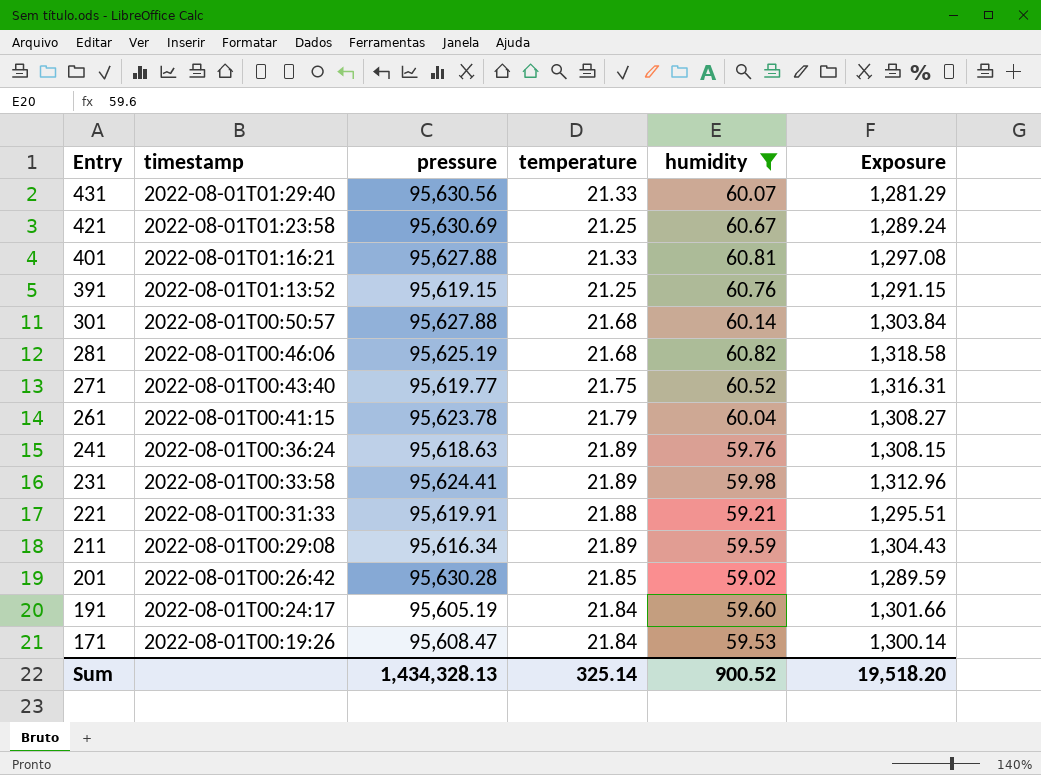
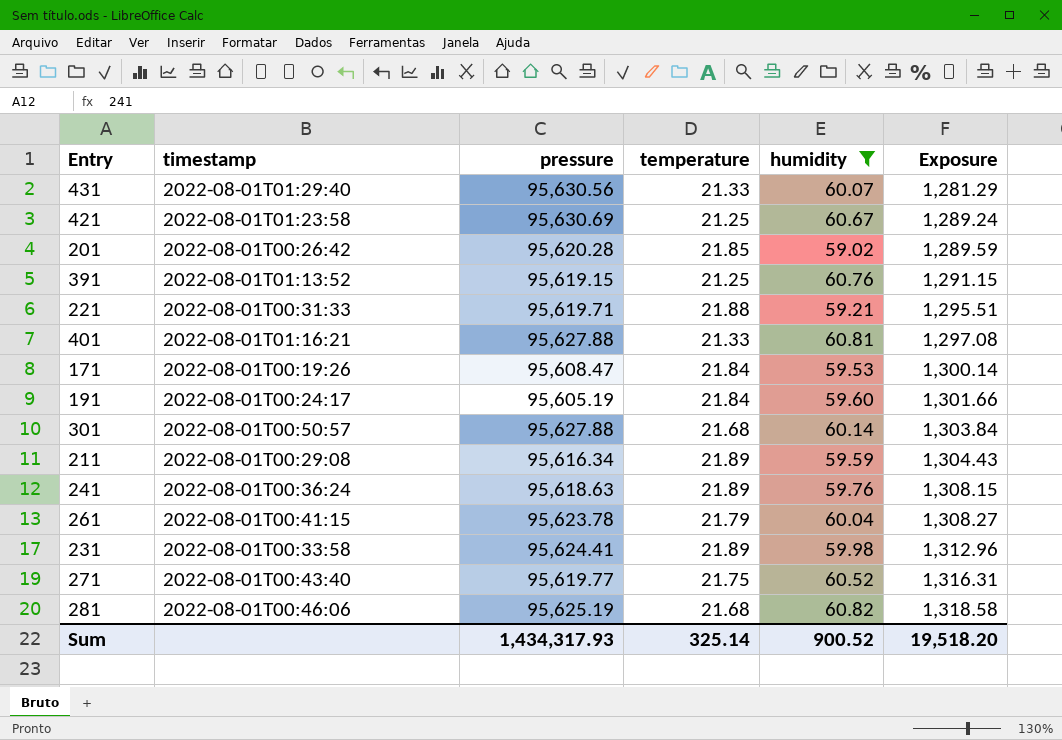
row order: Entry descending -> Exposure ascending
201 | pressure: 95,630.28 -> 95,620.28
221 | pressure: 95,619.91 -> 95,619.71
Sum | pressure: 1,434,328.13 -> 1,434,317.93

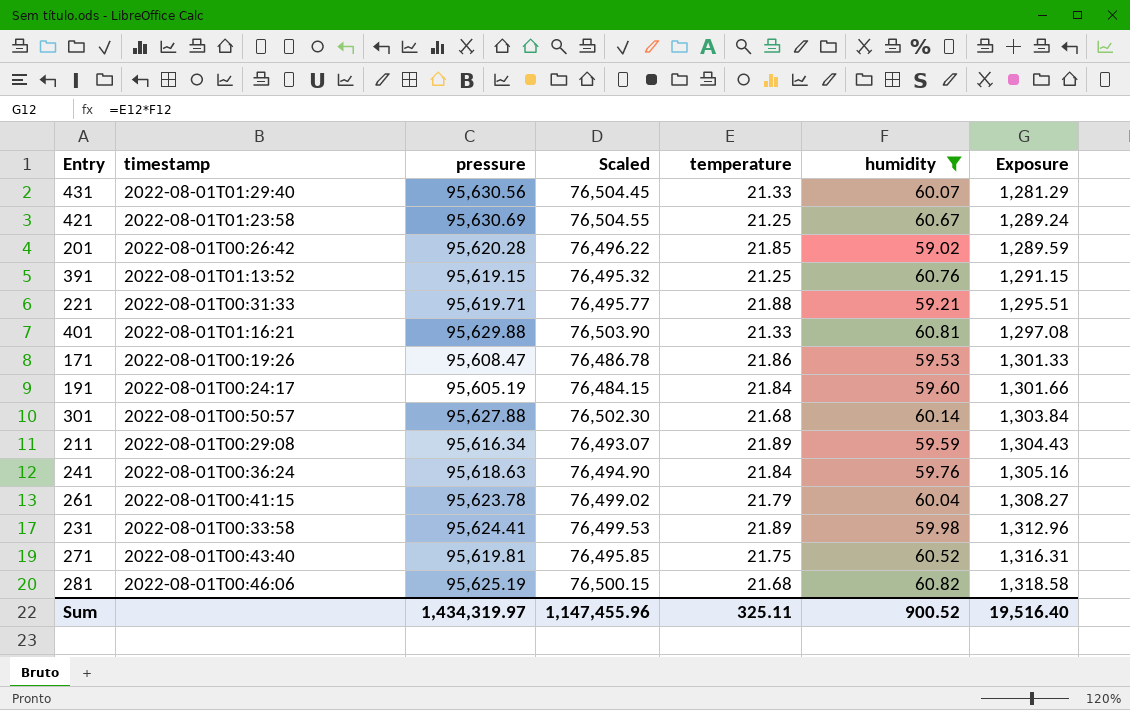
column Scaled | formula: none -> [pressure] * 0.8
401 | pressure: 95,627.88 -> 95,629.88
171 | temperature: 21.84 -> 21.86
171 | Exposure: 1,300.14 -> 1,301.33
241 | temperature: 21.89 -> 21.84
241 | Exposure: 1,308.15 -> 1,305.16
271 | pressure: 95,619.77 -> 95,619.81
Sum | pressure: 1,434,317.93 -> 1,434,319.97
Sum | temperature: 325.14 -> 325.11
Sum | Exposure: 19,518.20 -> 19,516.40

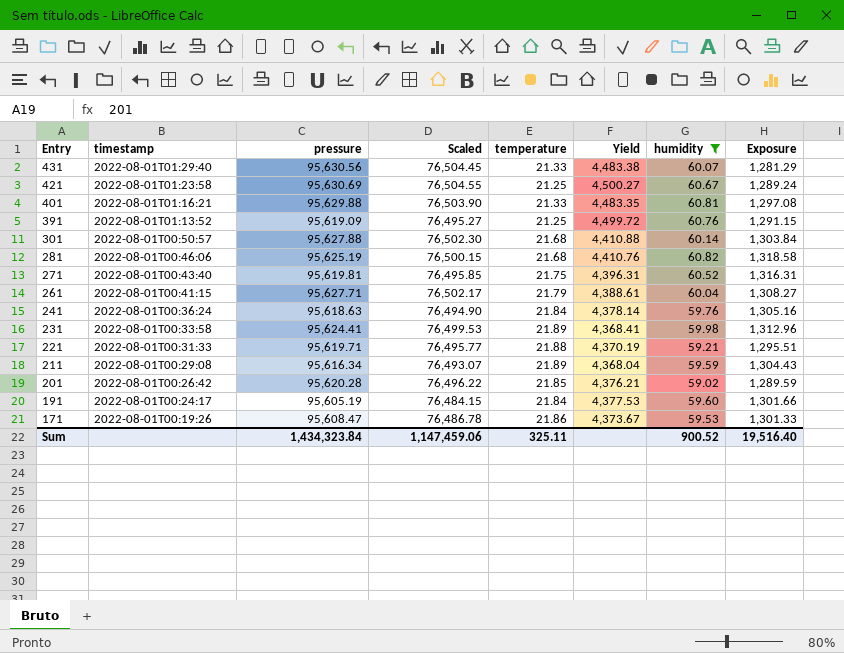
row order: Exposure ascending -> Entry descending
column Yield | formula: none -> [pressure] / [temperature]
391 | pressure: 95,619.15 -> 95,619.09
391 | Scaled: 76,495.32 -> 76,495.27
261 | pressure: 95,623.78 -> 95,627.71
261 | Scaled: 76,499.02 -> 76,502.17
Sum | pressure: 1,434,319.97 -> 1,434,323.84
Sum | Scaled: 1,147,455.96 -> 1,147,459.06

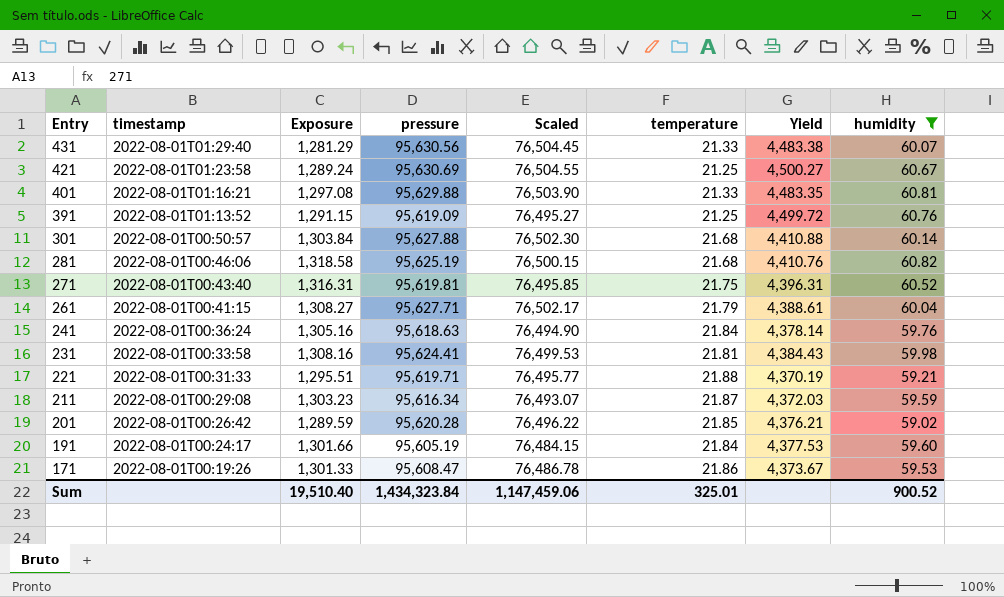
column Exposure | position: 8 -> 3
231 | Exposure: 1,312.96 -> 1,308.16
231 | temperature: 21.89 -> 21.81
231 | Yield: 4,368.41 -> 4,384.43
211 | Exposure: 1,304.43 -> 1,303.23
211 | temperature: 21.89 -> 21.87
211 | Yield: 4,368.04 -> 4,372.03
Sum | Exposure: 19,516.40 -> 19,510.40
Sum | temperature: 325.11 -> 325.01

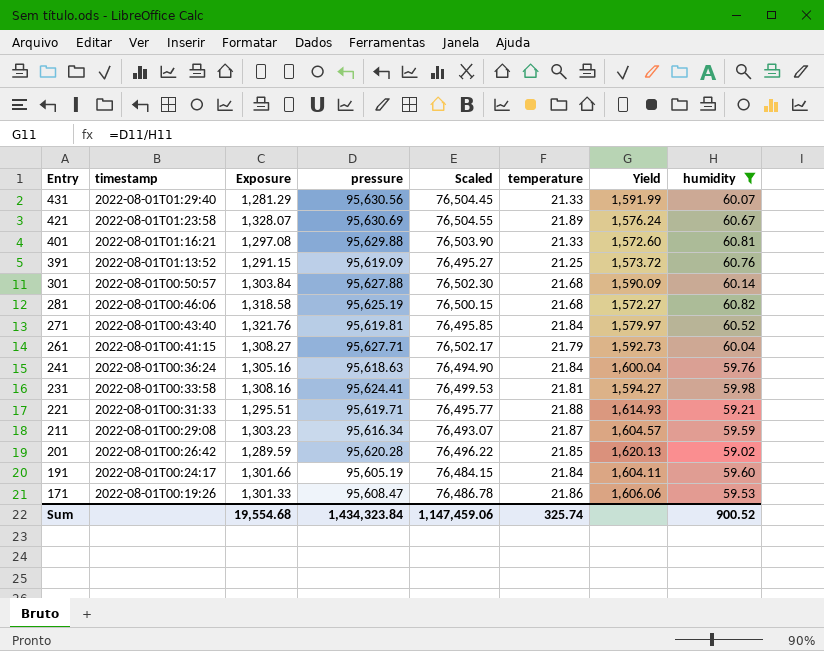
column Yield | formula: [pressure] / [temperature] -> [pressure] / [humidity]
421 | Exposure: 1,289.24 -> 1,328.07
421 | temperature: 21.25 -> 21.89
271 | Exposure: 1,316.31 -> 1,321.76
271 | temperature: 21.75 -> 21.84
Sum | Exposure: 19,510.40 -> 19,554.68
Sum | temperature: 325.01 -> 325.74

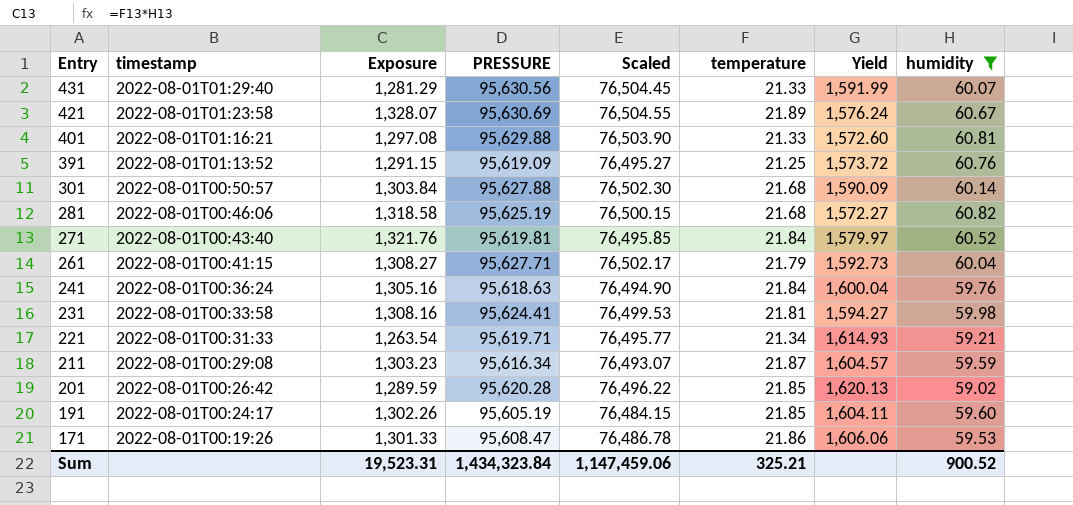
column name: pressure -> PRESSURE
221 | Exposure: 1,295.51 -> 1,263.54
221 | temperature: 21.88 -> 21.34
191 | Exposure: 1,301.66 -> 1,302.26
191 | temperature: 21.84 -> 21.85
Sum | Exposure: 19,554.68 -> 19,523.31
Sum | temperature: 325.74 -> 325.21

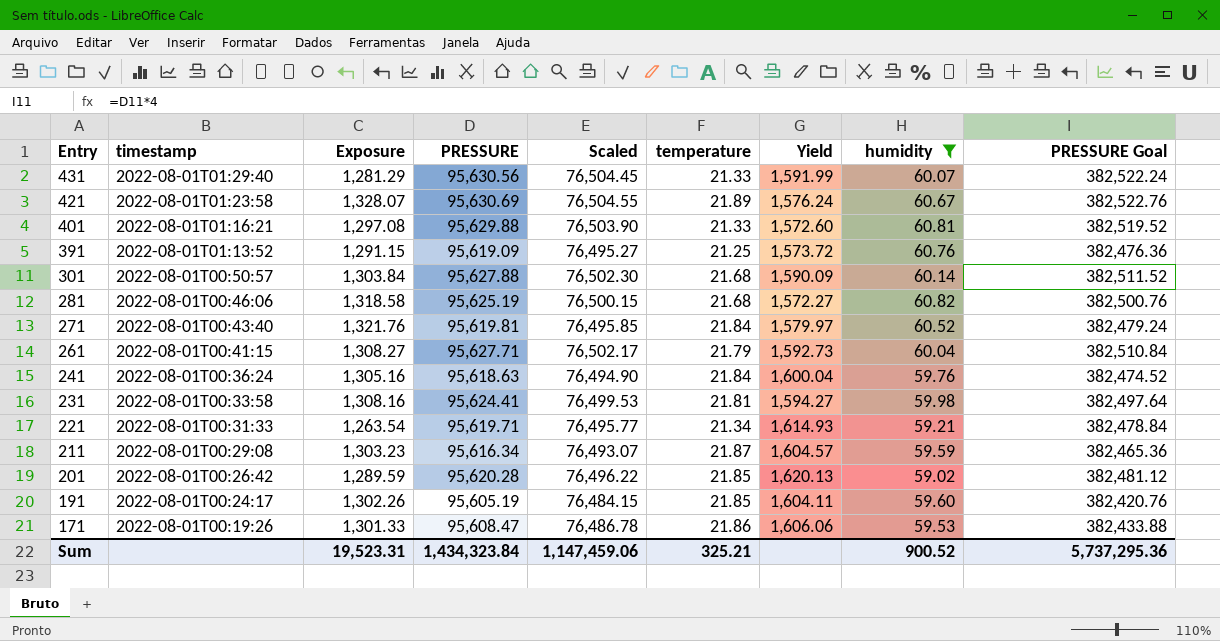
column PRESSURE Goal | formula: none -> [PRESSURE] * 4

